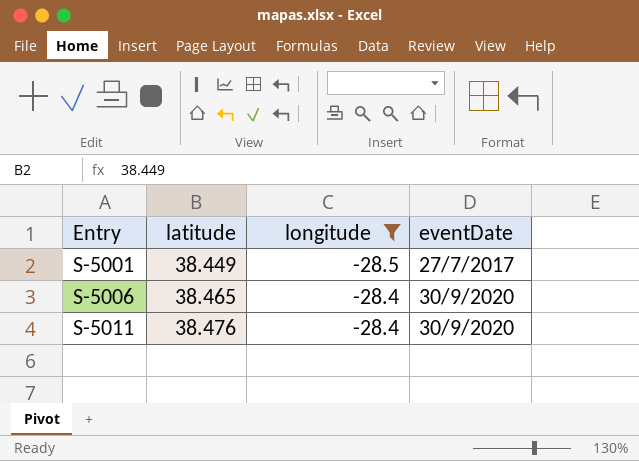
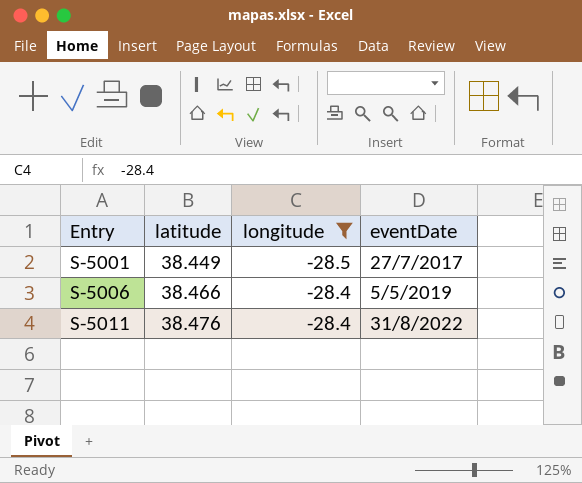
S-5006 | latitude: 38.465 -> 38.466
S-5006 | eventDate: 30/9/2020 -> 5/5/2019
S-5011 | eventDate: 30/9/2020 -> 31/8/2022

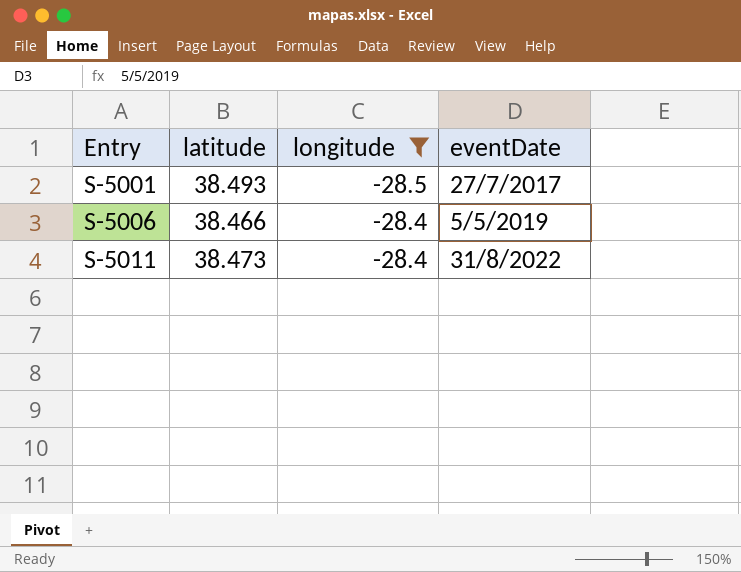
S-5001 | latitude: 38.449 -> 38.493
S-5011 | latitude: 38.476 -> 38.473

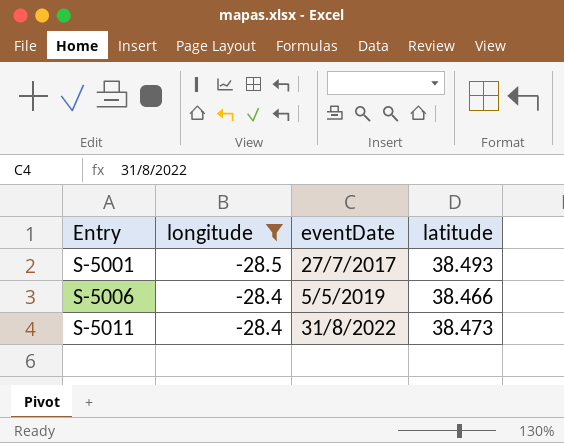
column latitude | position: 2 -> 4

